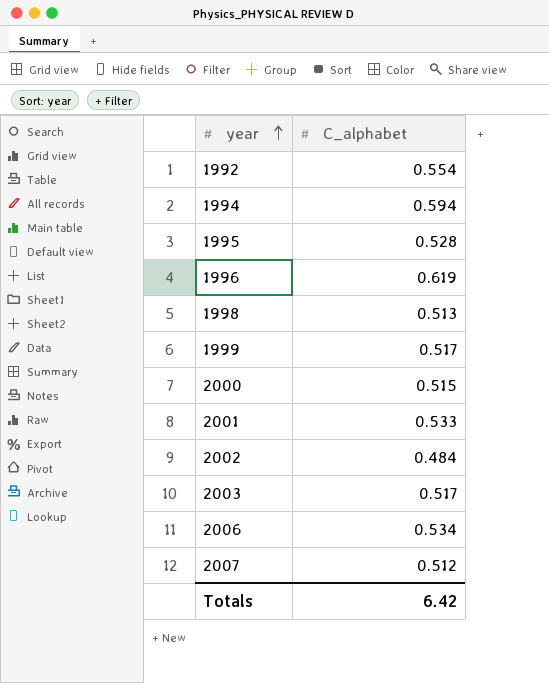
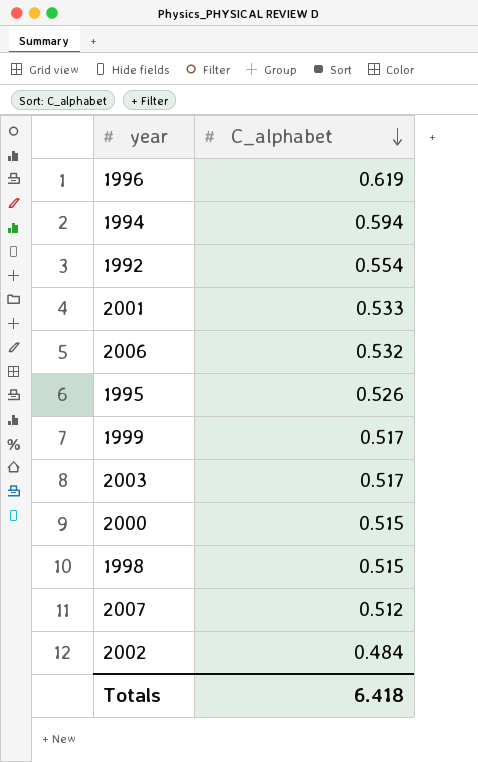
row order: year ascending -> C_alphabet descending
2006 | C_alphabet: 0.534 -> 0.532
1995 | C_alphabet: 0.528 -> 0.526
1998 | C_alphabet: 0.513 -> 0.515
Totals | C_alphabet: 6.42 -> 6.418

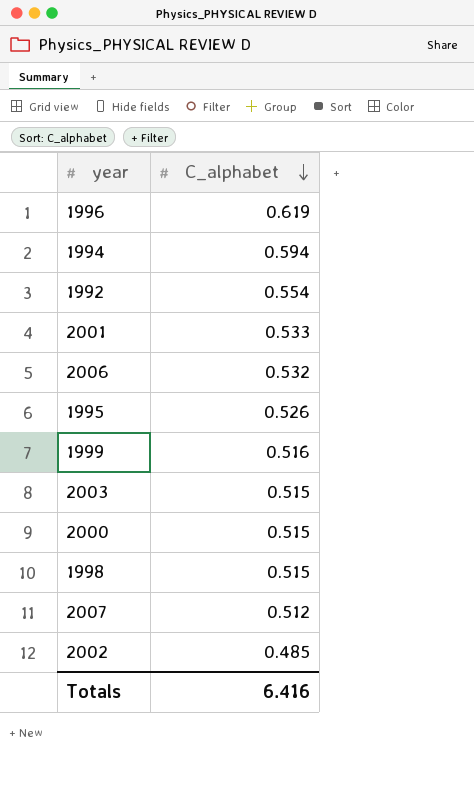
1999 | C_alphabet: 0.517 -> 0.516
2003 | C_alphabet: 0.517 -> 0.515
2002 | C_alphabet: 0.484 -> 0.485
Totals | C_alphabet: 6.418 -> 6.416

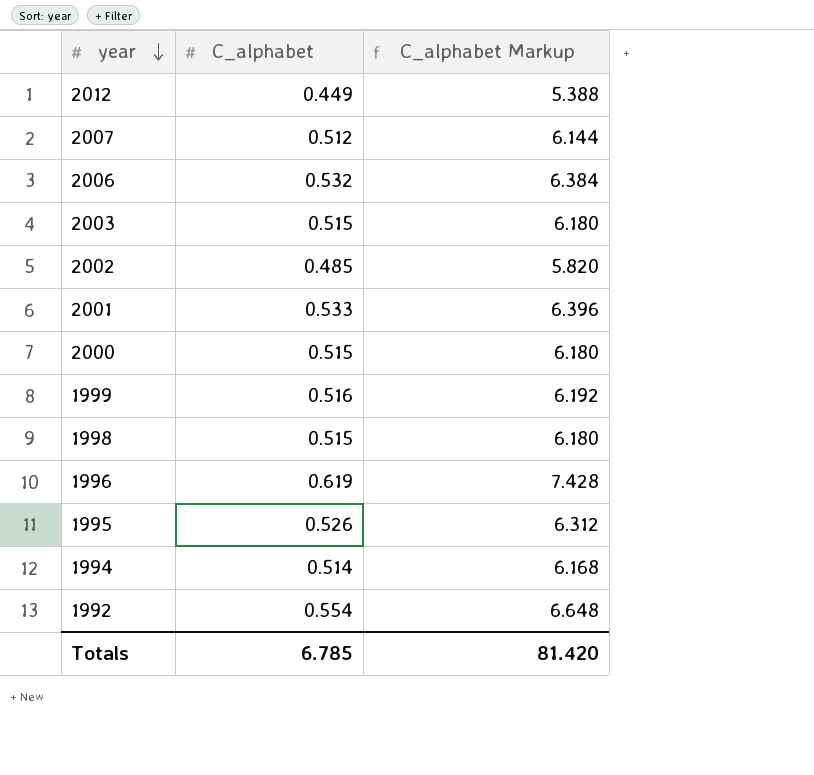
row order: C_alphabet descending -> year descending
column C_alphabet Markup | formula: none -> [C_alphabet] * 12
row 2012: none -> 0.449 | 5.388
1994 | C_alphabet: 0.594 -> 0.514
Totals | C_alphabet: 6.416 -> 6.785

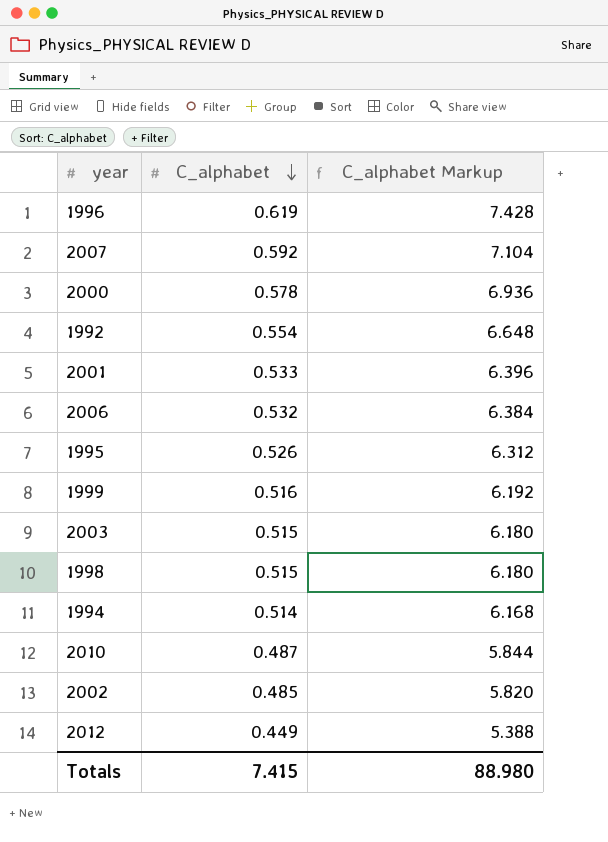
row order: year descending -> C_alphabet descending
2007 | C_alphabet: 0.512 -> 0.592
2007 | C_alphabet Markup: 6.144 -> 7.104
2000 | C_alphabet: 0.515 -> 0.578
2000 | C_alphabet Markup: 6.180 -> 6.936
row 2010: none -> 0.487 | 5.844
Totals | C_alphabet: 6.785 -> 7.415
Totals | C_alphabet Markup: 81.420 -> 88.980

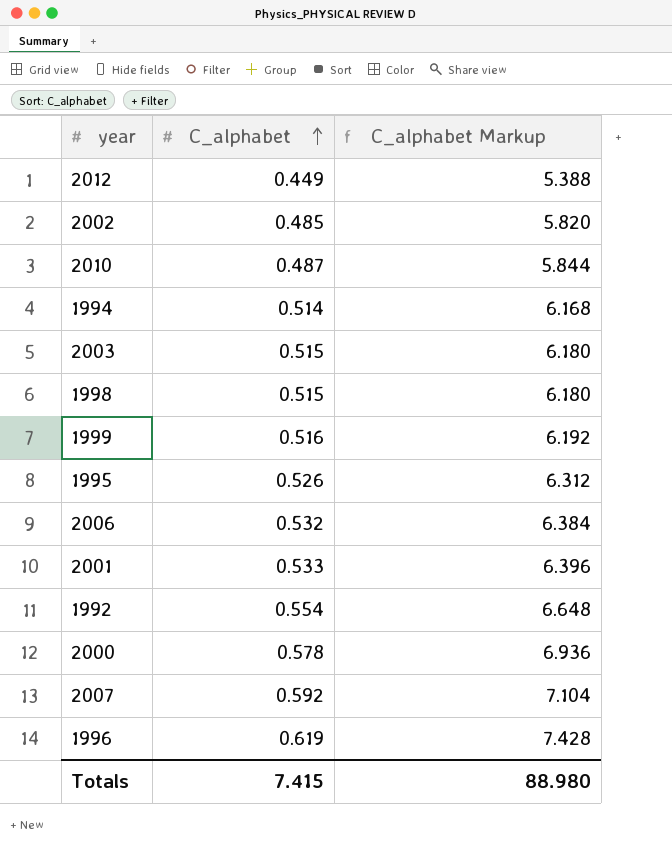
row order: C_alphabet descending -> C_alphabet ascending

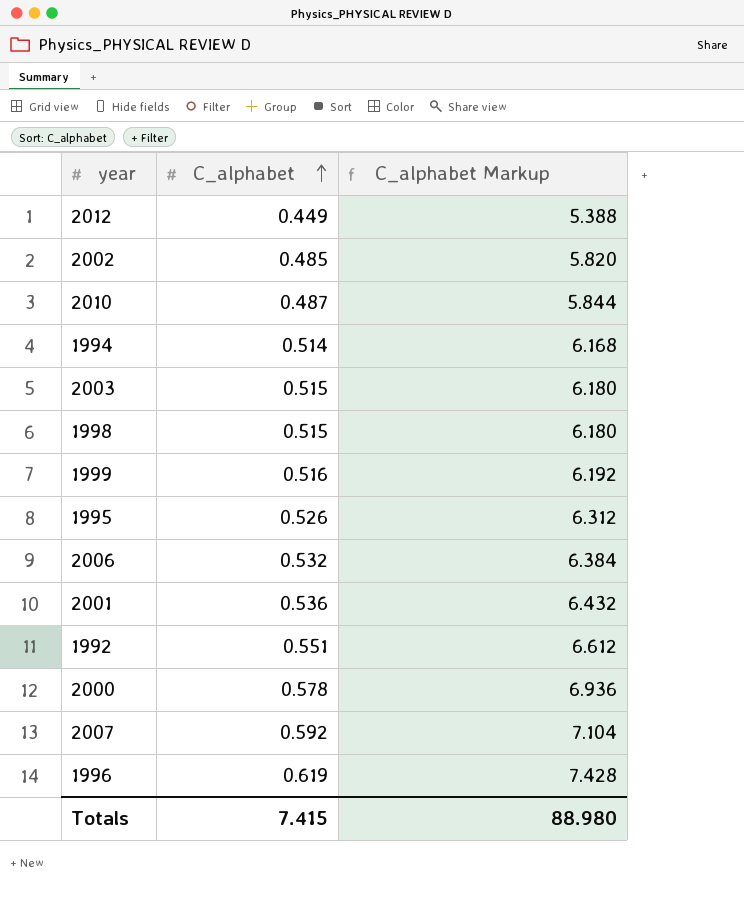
2001 | C_alphabet: 0.533 -> 0.536
2001 | C_alphabet Markup: 6.396 -> 6.432
1992 | C_alphabet: 0.554 -> 0.551
1992 | C_alphabet Markup: 6.648 -> 6.612

